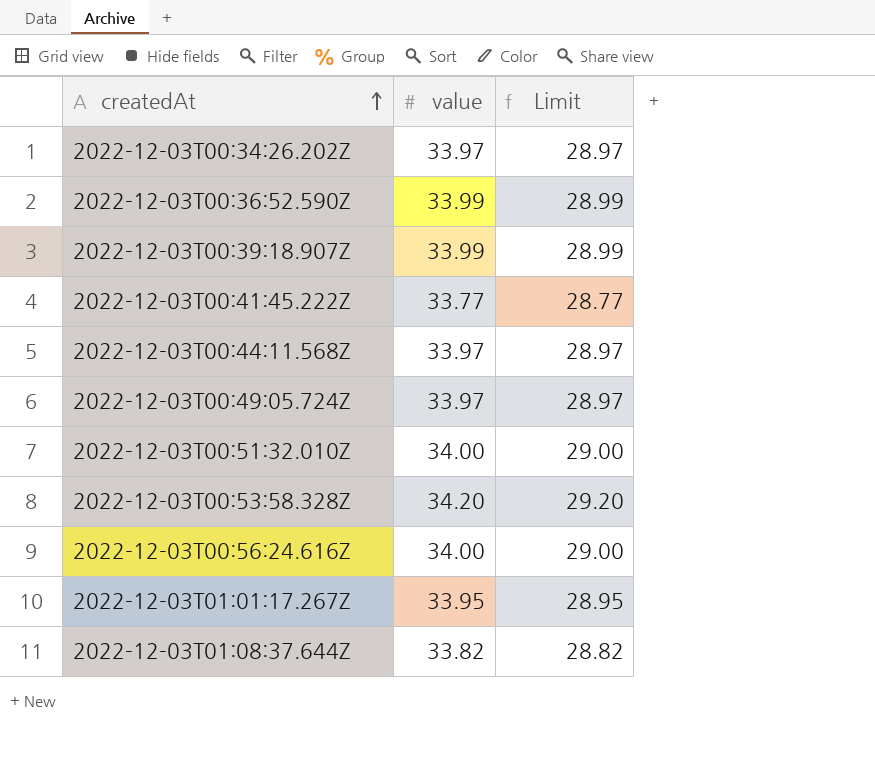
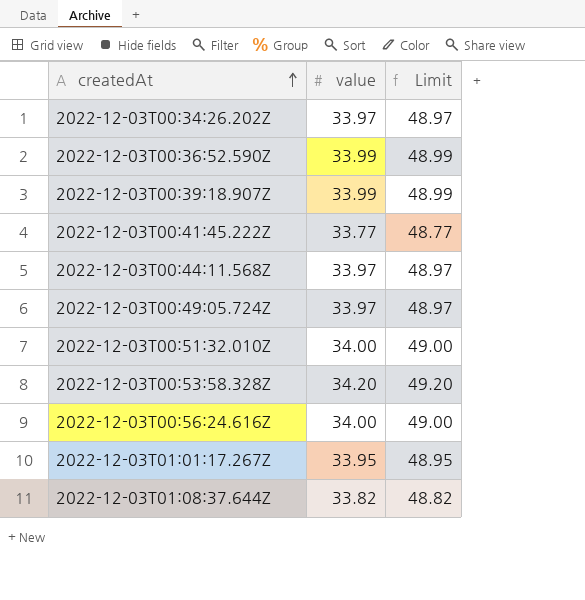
column Limit | formula: [value] - 5 -> [value] + 15

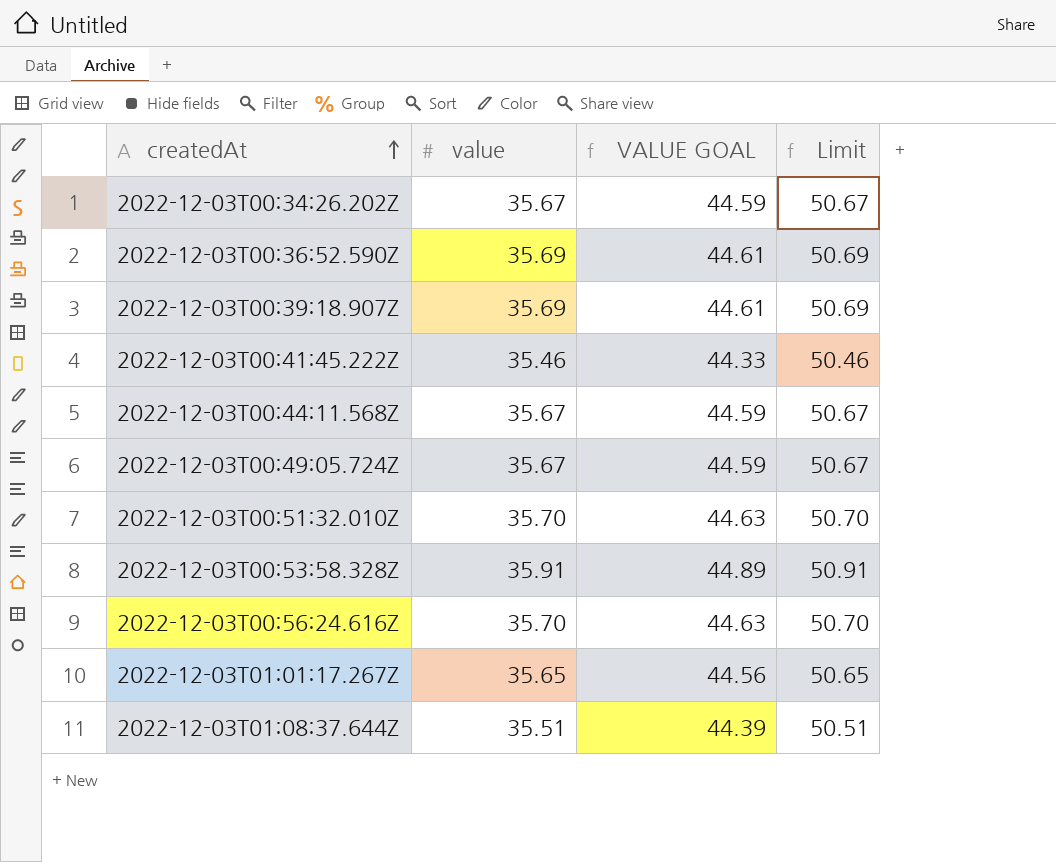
column VALUE GOAL | formula: none -> [value] * 1.25
2022-12-03T00:34:26.202Z | value: 33.97 -> 35.67
2022-12-03T00:34:26.202Z | Limit: 48.97 -> 50.67
2022-12-03T00:36:52.590Z | value: 33.99 -> 35.69
2022-12-03T00:36:52.590Z | Limit: 48.99 -> 50.69
2022-12-03T00:39:18.907Z | value: 33.99 -> 35.69
2022-12-03T00:39:18.907Z | Limit: 48.99 -> 50.69
2022-12-03T00:41:45.222Z | value: 33.77 -> 35.46
2022-12-03T00:41:45.222Z | Limit: 48.77 -> 50.46
2022-12-03T00:44:11.568Z | value: 33.97 -> 35.67
2022-12-03T00:44:11.568Z | Limit: 48.97 -> 50.67
2022-12-03T00:49:05.724Z | value: 33.97 -> 35.67
2022-12-03T00:49:05.724Z | Limit: 48.97 -> 50.67
2022-12-03T00:51:32.010Z | value: 34.00 -> 35.70
2022-12-03T00:51:32.010Z | Limit: 49.00 -> 50.70
2022-12-03T00:53:58.328Z | value: 34.20 -> 35.91
2022-12-03T00:53:58.328Z | Limit: 49.20 -> 50.91
2022-12-03T00:56:24.616Z | value: 34.00 -> 35.70
2022-12-03T00:56:24.616Z | Limit: 49.00 -> 50.70
2022-12-03T01:01:17.267Z | value: 33.95 -> 35.65
2022-12-03T01:01:17.267Z | Limit: 48.95 -> 50.65
2022-12-03T01:08:37.644Z | value: 33.82 -> 35.51
2022-12-03T01:08:37.644Z | Limit: 48.82 -> 50.51

